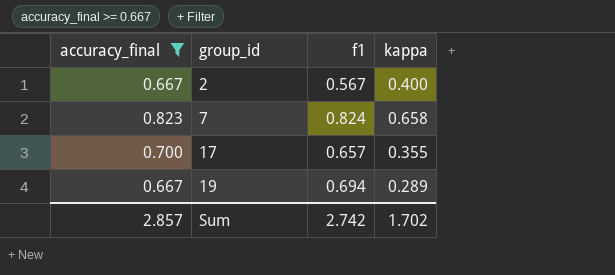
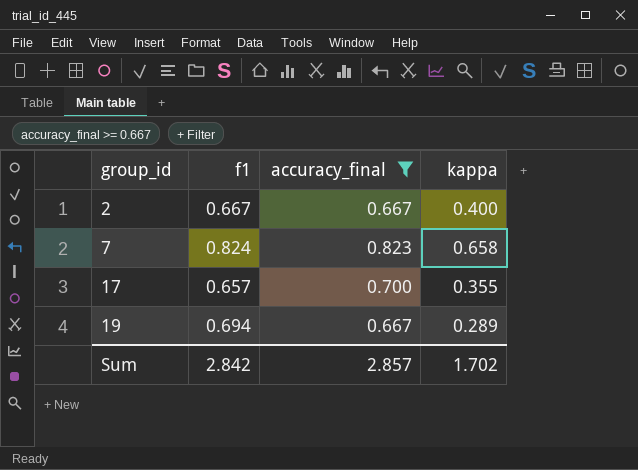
column accuracy_final | position: 1 -> 3
2 | f1: 0.567 -> 0.667
Sum | f1: 2.742 -> 2.842

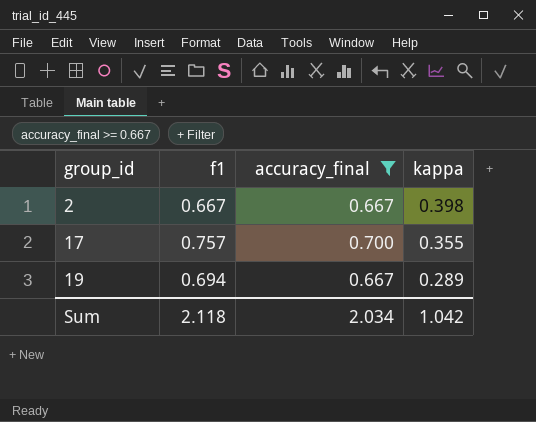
row 7: 0.824 | 0.823 | 0.658 -> none
2 | kappa: 0.400 -> 0.398
17 | f1: 0.657 -> 0.757
Sum | f1: 2.842 -> 2.118
Sum | accuracy_final: 2.857 -> 2.034
Sum | kappa: 1.702 -> 1.042

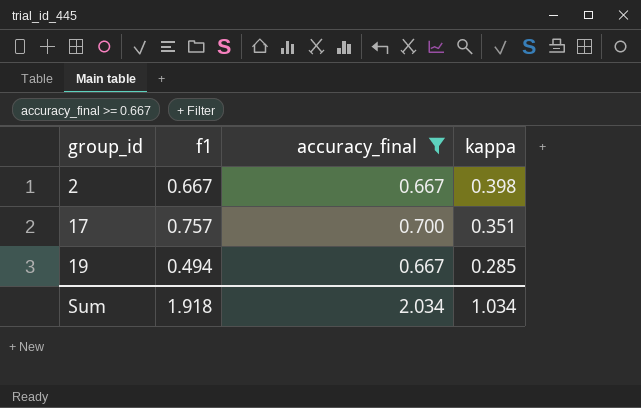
17 | kappa: 0.355 -> 0.351
19 | f1: 0.694 -> 0.494
19 | kappa: 0.289 -> 0.285
Sum | f1: 2.118 -> 1.918
Sum | kappa: 1.042 -> 1.034

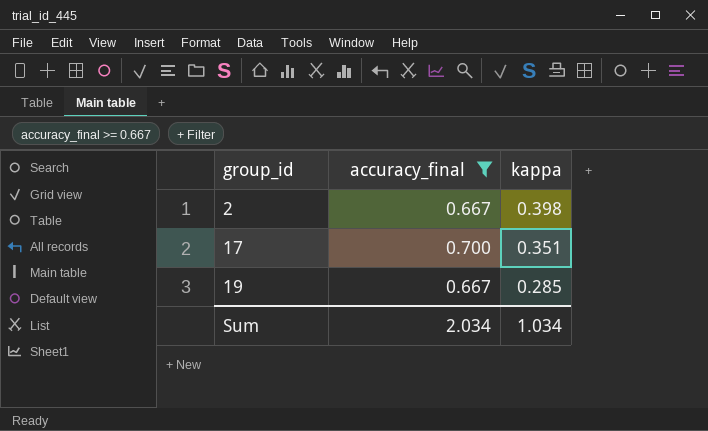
column f1 | position: 2 -> none

